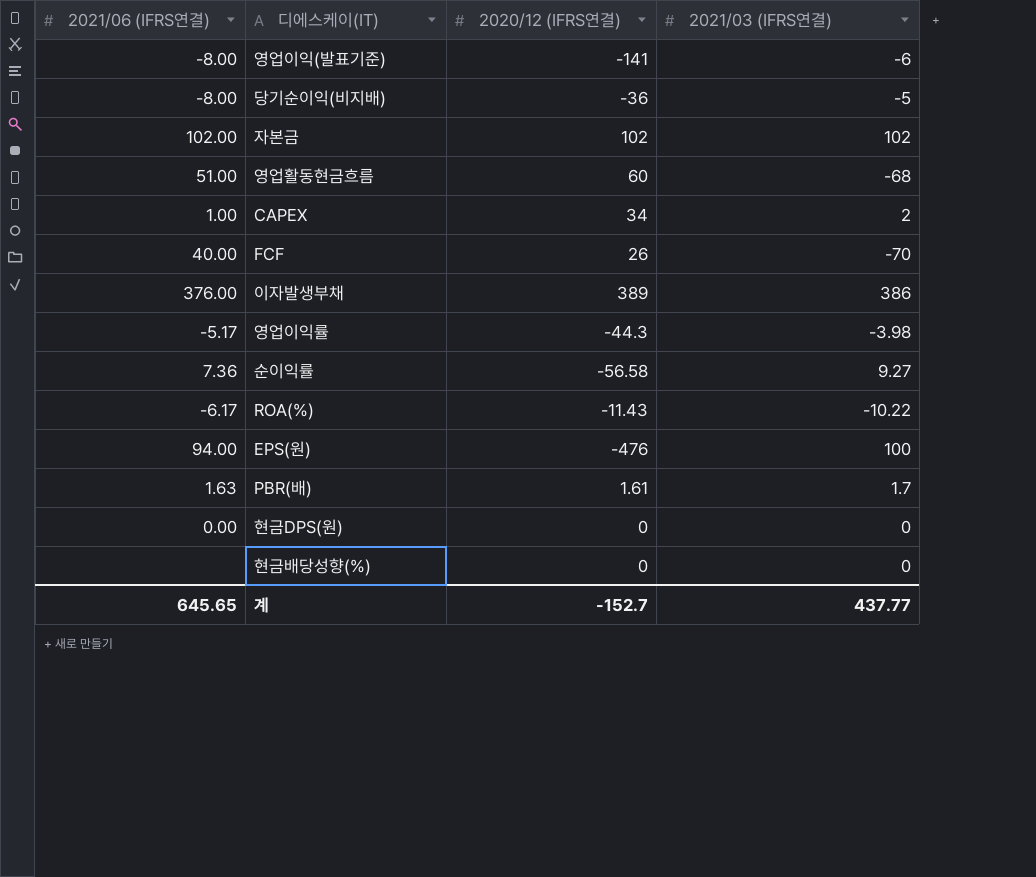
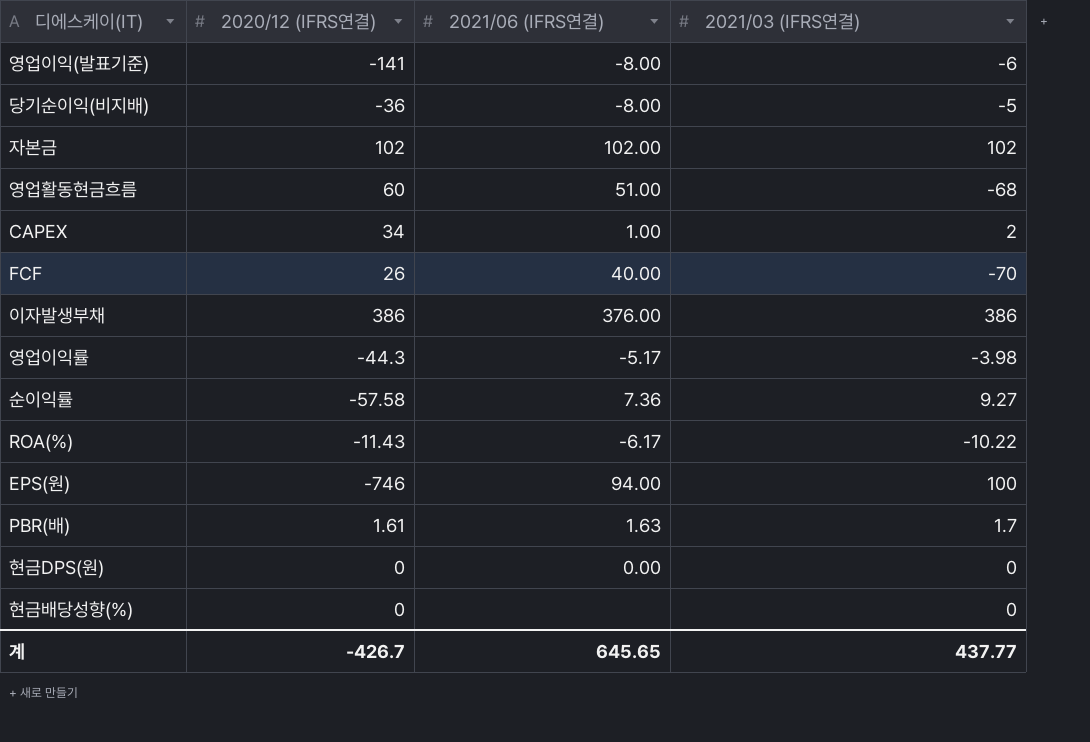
column 2021/06 (IFRS연결) | position: 1 -> 3
이자발생부채 | 2020/12 (IFRS연결): 389 -> 386
순이익률 | 2020/12 (IFRS연결): -56.58 -> -57.58
EPS(원) | 2020/12 (IFRS연결): -476 -> -746
계 | 2020/12 (IFRS연결): -152.7 -> -426.7

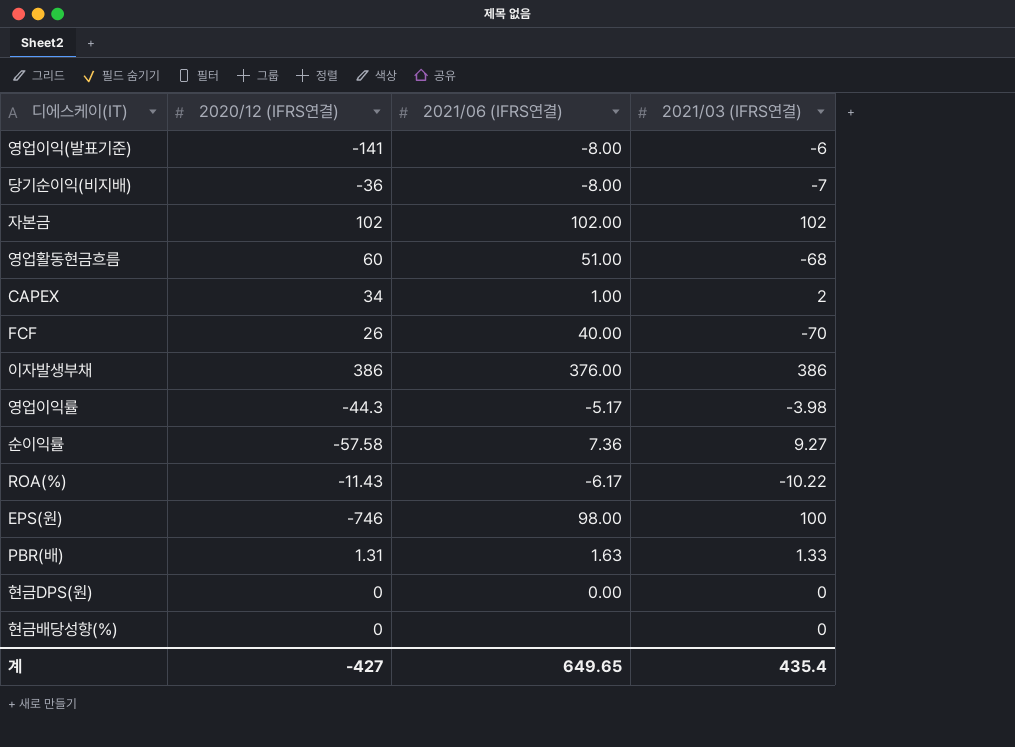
당기순이익(비지배) | 2021/03 (IFRS연결): -5 -> -7
EPS(원) | 2021/06 (IFRS연결): 94.00 -> 98.00
PBR(배) | 2020/12 (IFRS연결): 1.61 -> 1.31
PBR(배) | 2021/03 (IFRS연결): 1.7 -> 1.33
계 | 2020/12 (IFRS연결): -426.7 -> -427
계 | 2021/06 (IFRS연결): 645.65 -> 649.65
계 | 2021/03 (IFRS연결): 437.77 -> 435.4

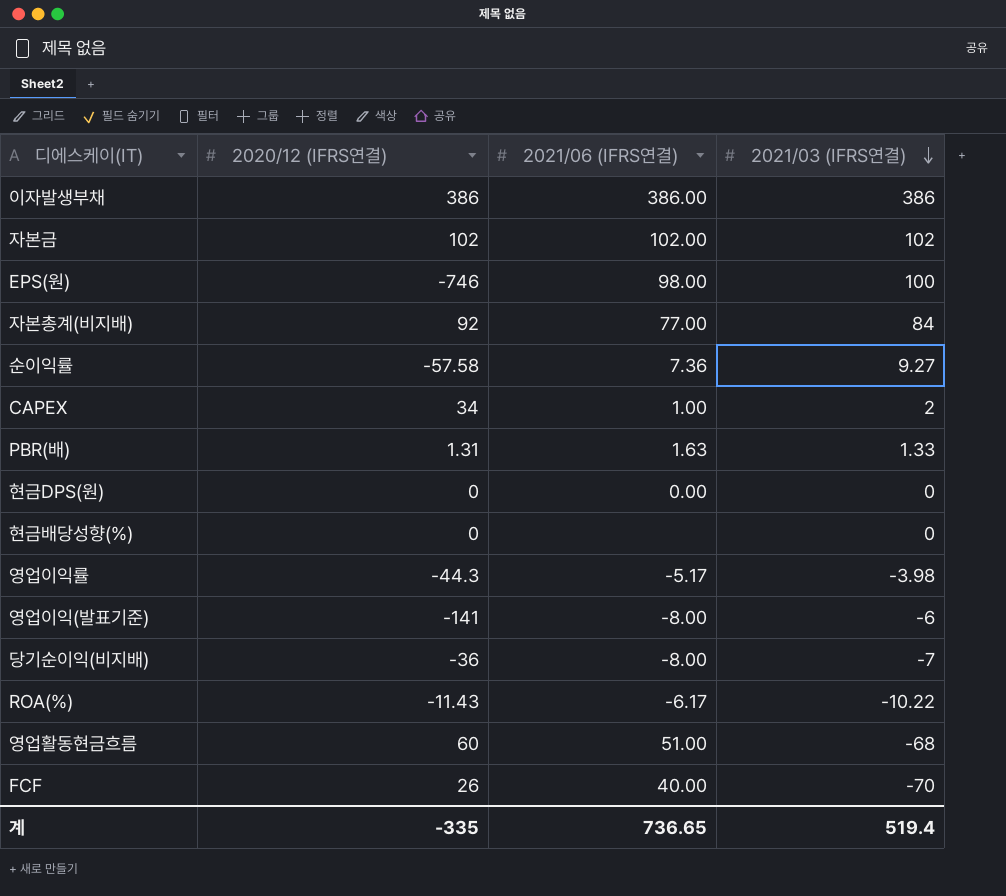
row order: none -> 2021/03 (IFRS연결) descending
이자발생부채 | 2021/06 (IFRS연결): 376.00 -> 386.00
row 자본총계(비지배): none -> 92 | 77.00 | 84
계 | 2020/12 (IFRS연결): -427 -> -335
계 | 2021/06 (IFRS연결): 649.65 -> 736.65
계 | 2021/03 (IFRS연결): 435.4 -> 519.4

